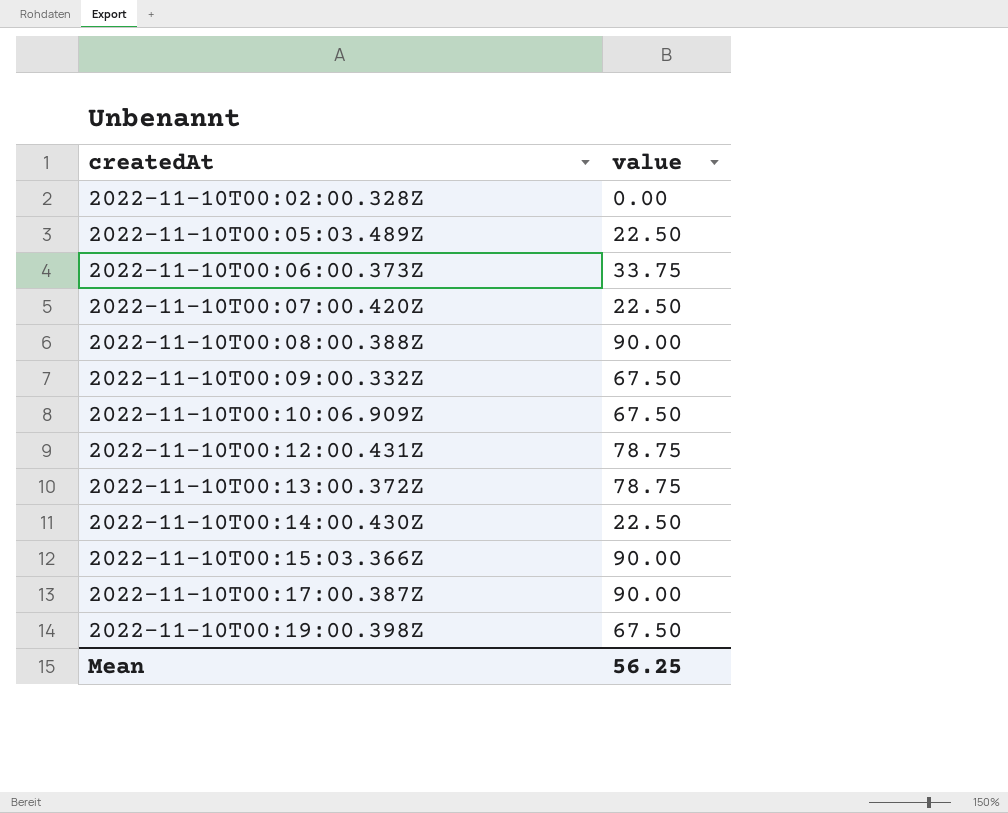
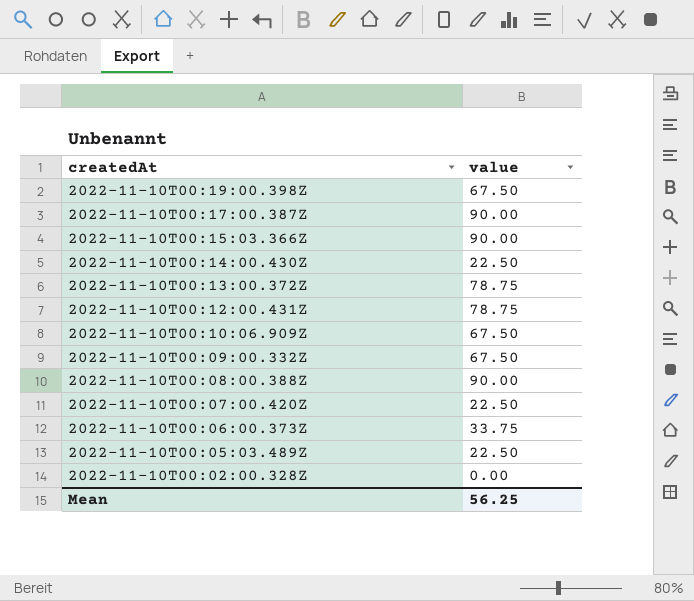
row order: createdAt ascending -> createdAt descending

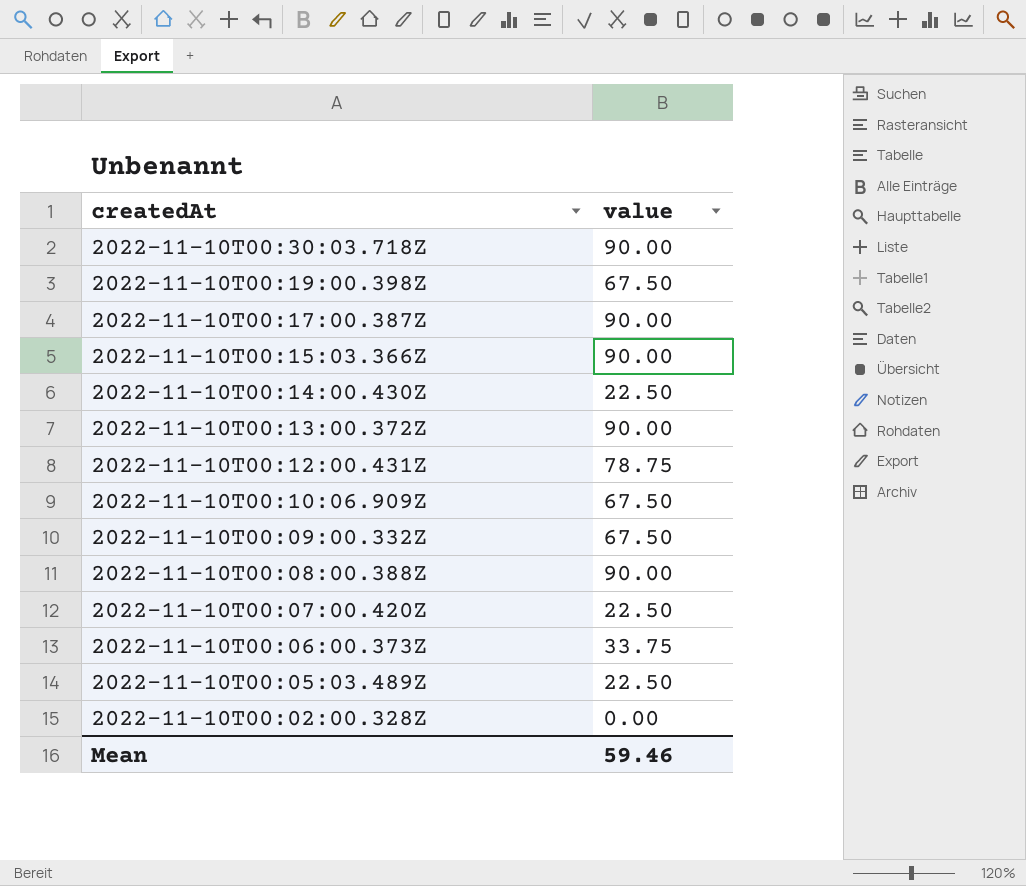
row 2022-11-10T00:30:03.718Z: none -> 90.00
2022-11-10T00:13:00.372Z | value: 78.75 -> 90.00
Mean | value: 56.25 -> 59.46

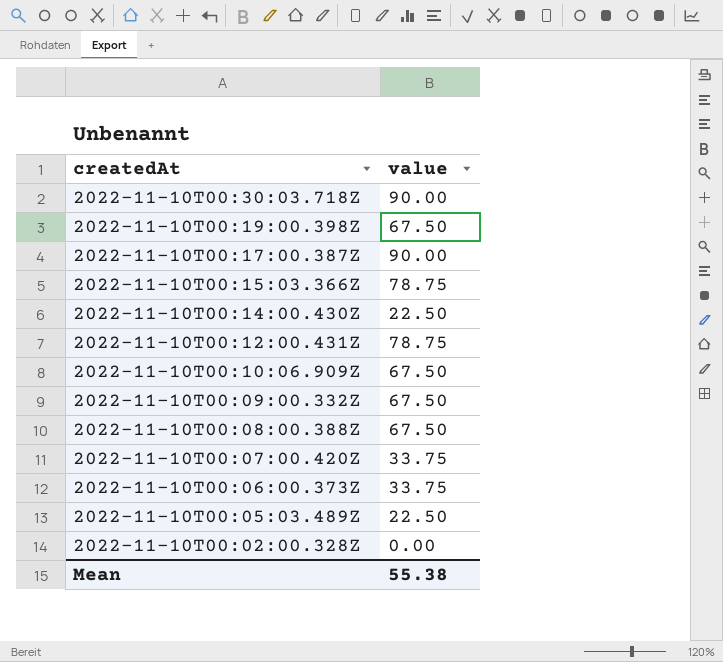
row 2022-11-10T00:13:00.372Z: 90.00 -> none
2022-11-10T00:15:03.366Z | value: 90.00 -> 78.75
2022-11-10T00:08:00.388Z | value: 90.00 -> 67.50
2022-11-10T00:07:00.420Z | value: 22.50 -> 33.75
Mean | value: 59.46 -> 55.38

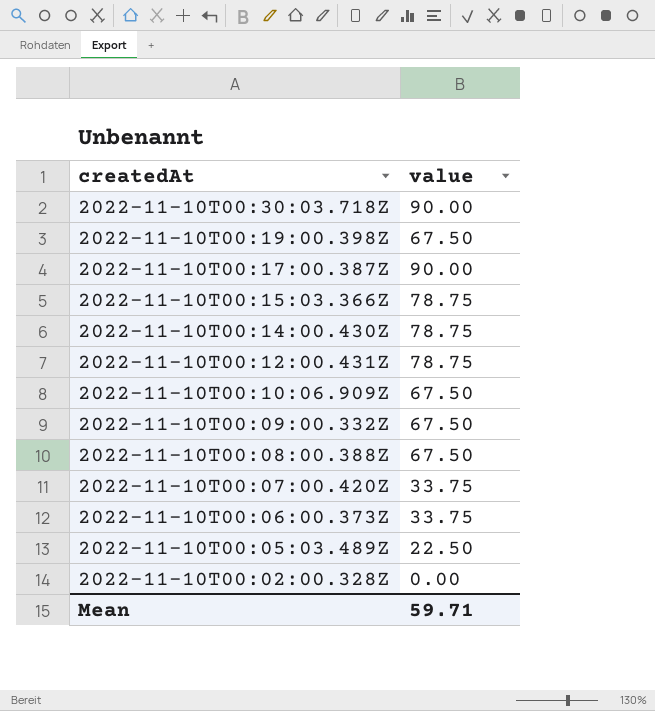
2022-11-10T00:14:00.430Z | value: 22.50 -> 78.75
Mean | value: 55.38 -> 59.71

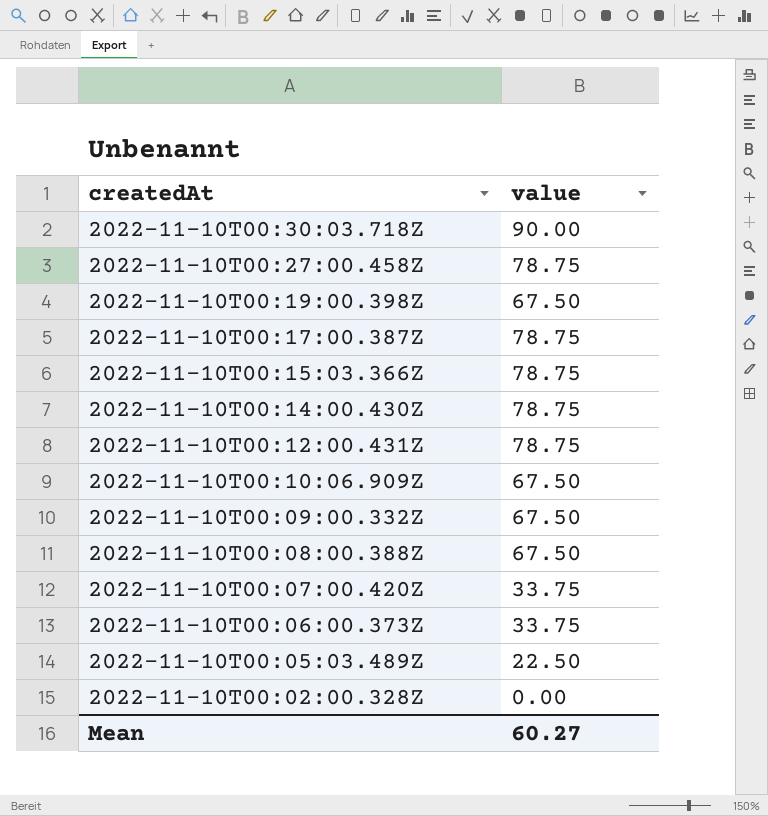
row 2022-11-10T00:27:00.458Z: none -> 78.75
2022-11-10T00:17:00.387Z | value: 90.00 -> 78.75
Mean | value: 59.71 -> 60.27

